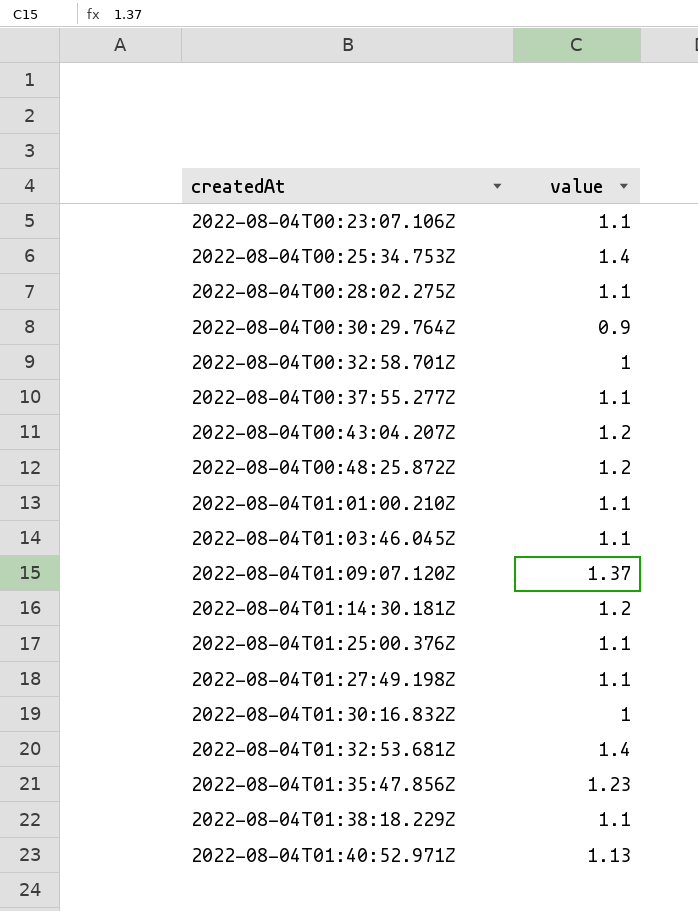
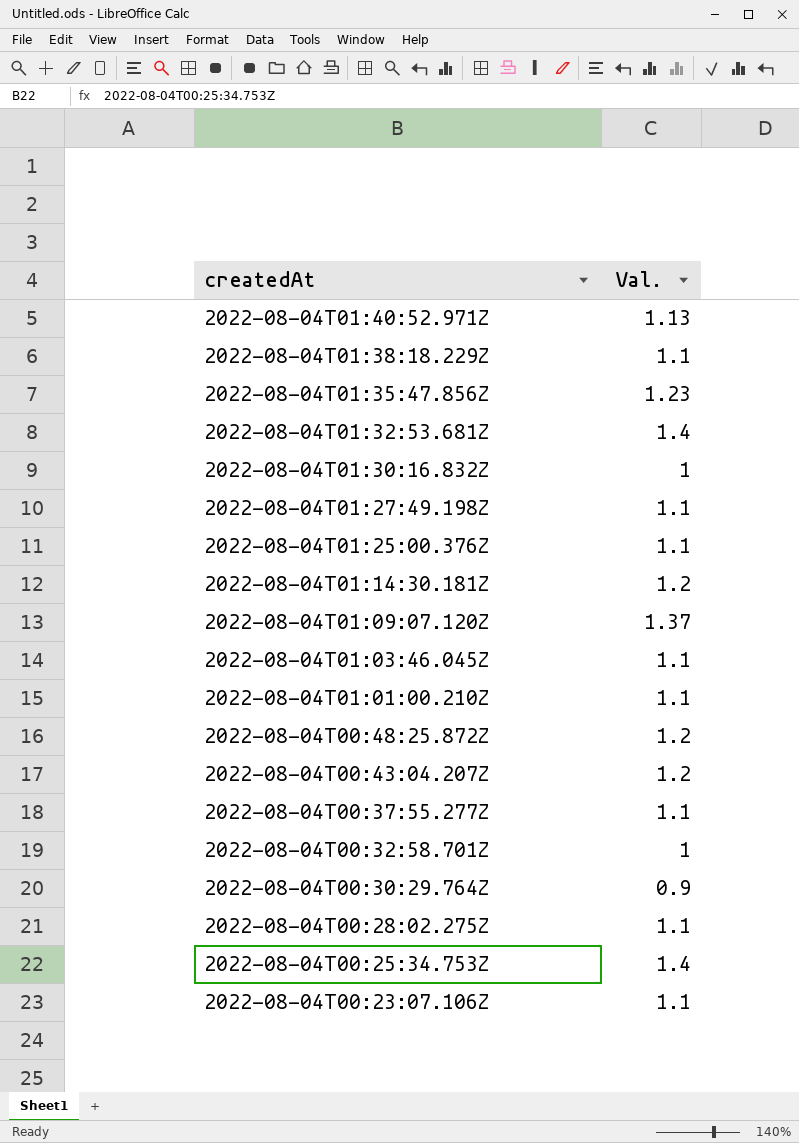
row order: createdAt ascending -> createdAt descending
column name: value -> Val.

